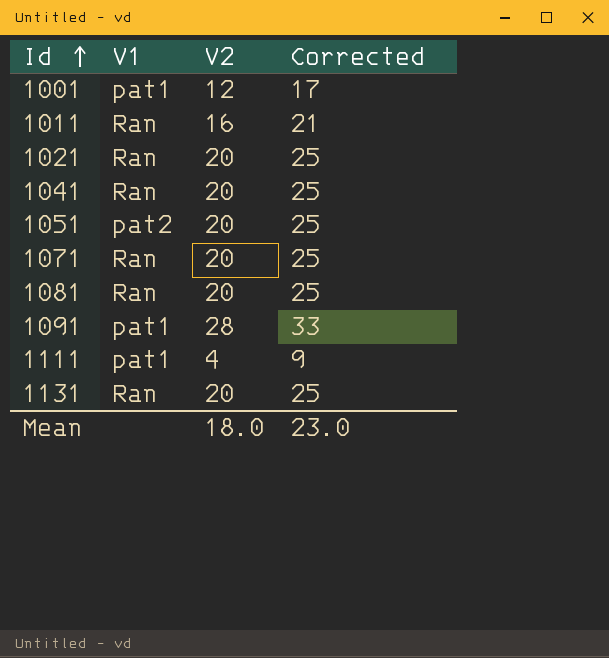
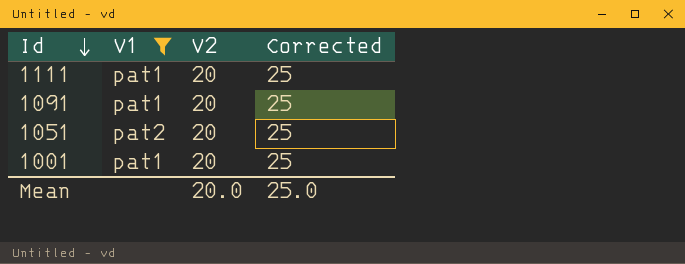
filter: none -> V1 != Ran
row order: Id ascending -> Id descending
1111 | V2: 4 -> 20
1111 | Corrected: 9 -> 25
1091 | V2: 28 -> 20
1091 | Corrected: 33 -> 25
1001 | V2: 12 -> 20
1001 | Corrected: 17 -> 25
Mean | V2: 18.0 -> 20.0
Mean | Corrected: 23.0 -> 25.0

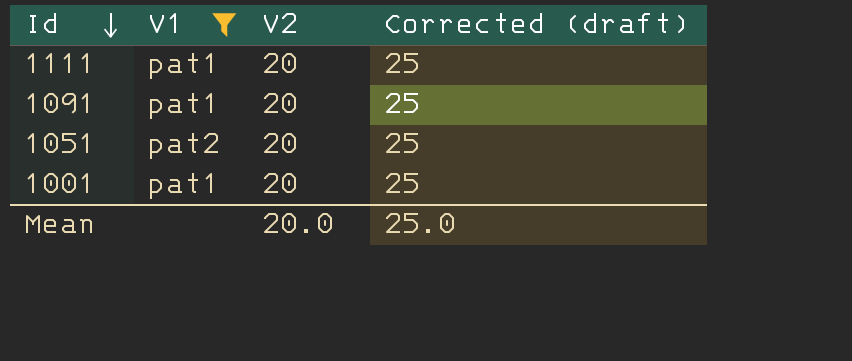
column name: Corrected -> Corrected (draft)

